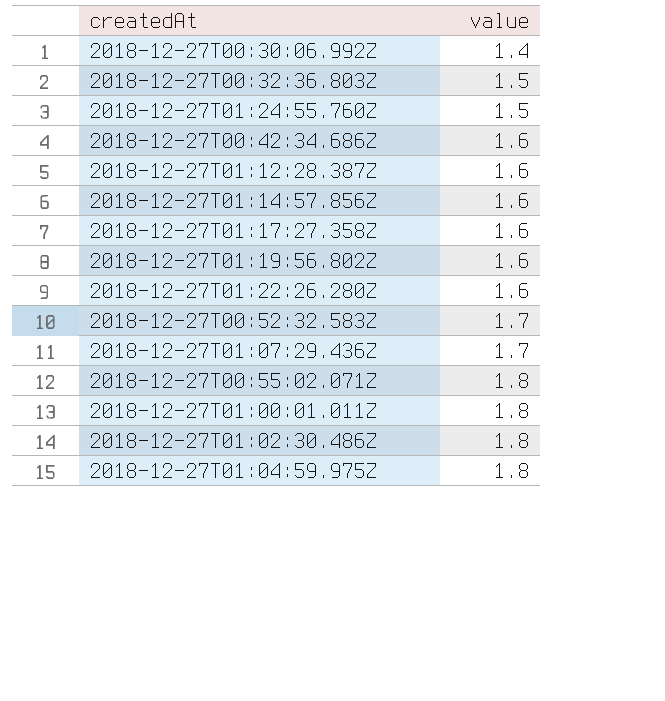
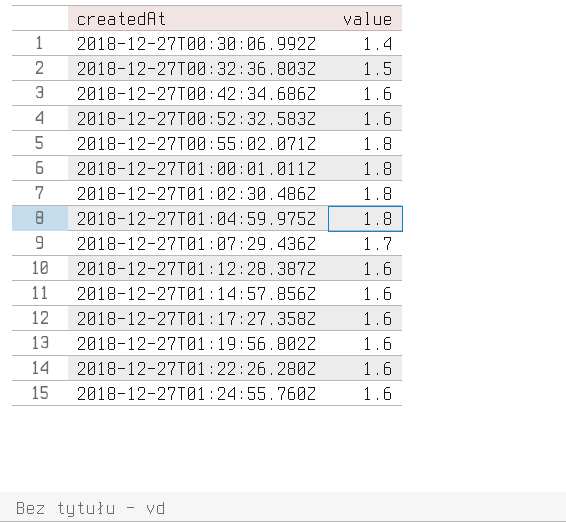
row order: value ascending -> createdAt ascending
2018-12-27T00:52:32.583Z | value: 1.7 -> 1.6
2018-12-27T01:24:55.760Z | value: 1.5 -> 1.6

